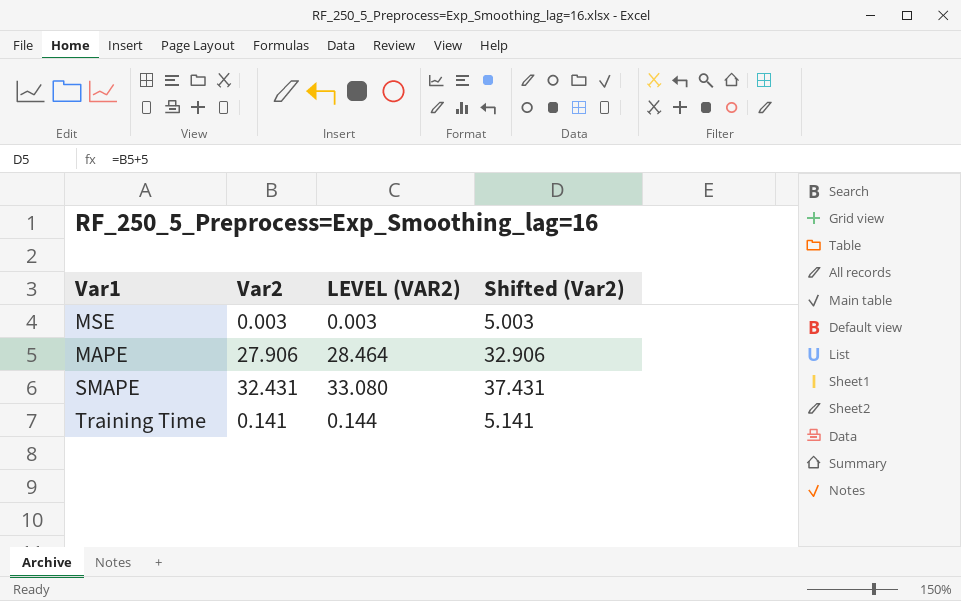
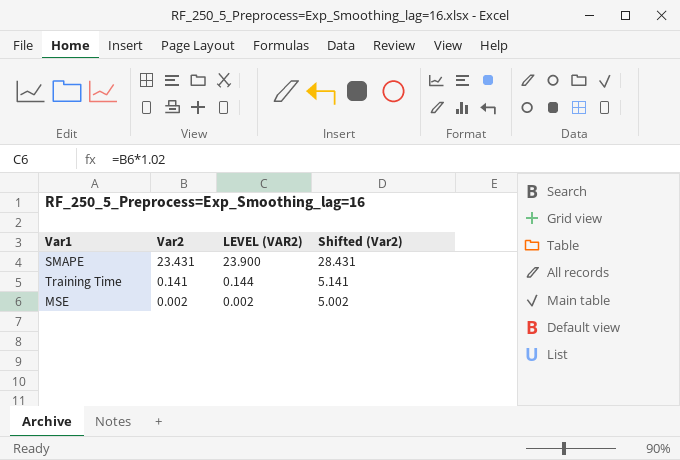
row order: none -> Var2 descending
row MAPE: 27.906 | 28.464 | 32.906 -> none
SMAPE | Var2: 32.431 -> 23.431
SMAPE | LEVEL (VAR2): 33.080 -> 23.900
SMAPE | Shifted (Var2): 37.431 -> 28.431
MSE | Var2: 0.003 -> 0.002
MSE | LEVEL (VAR2): 0.003 -> 0.002
MSE | Shifted (Var2): 5.003 -> 5.002

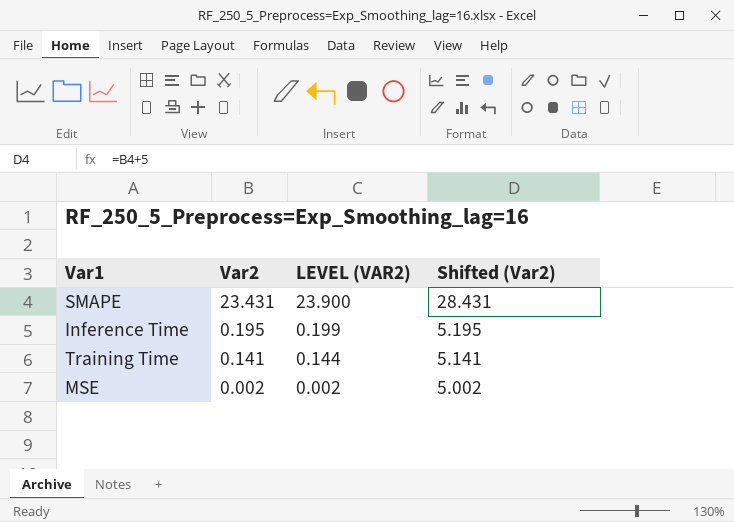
row Inference Time: none -> 0.195 | 0.199 | 5.195

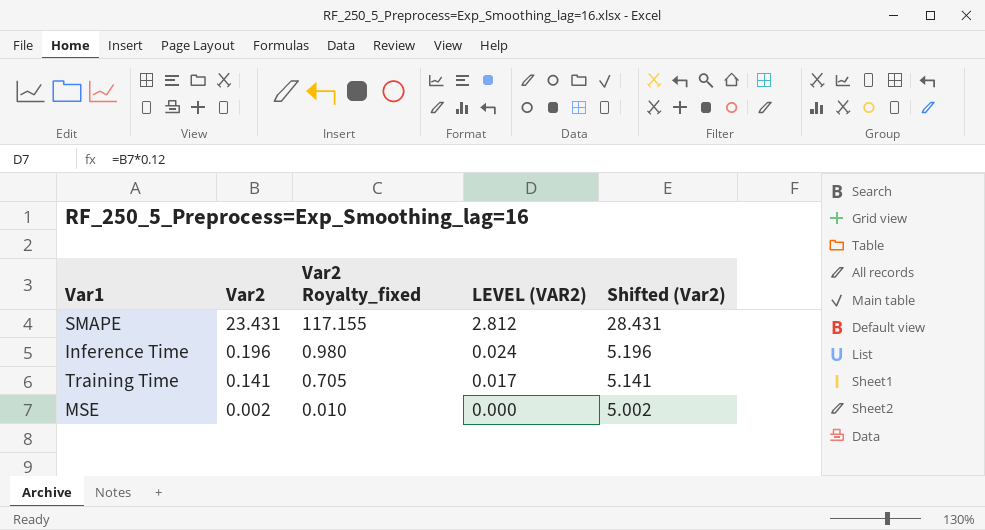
column Var2 Royalty_fixed | formula: none -> [Var2] * 5
column LEVEL (VAR2) | formula: [Var2] * 1.02 -> [Var2] * 0.12
Inference Time | Var2: 0.195 -> 0.196
Inference Time | Shifted (Var2): 5.195 -> 5.196

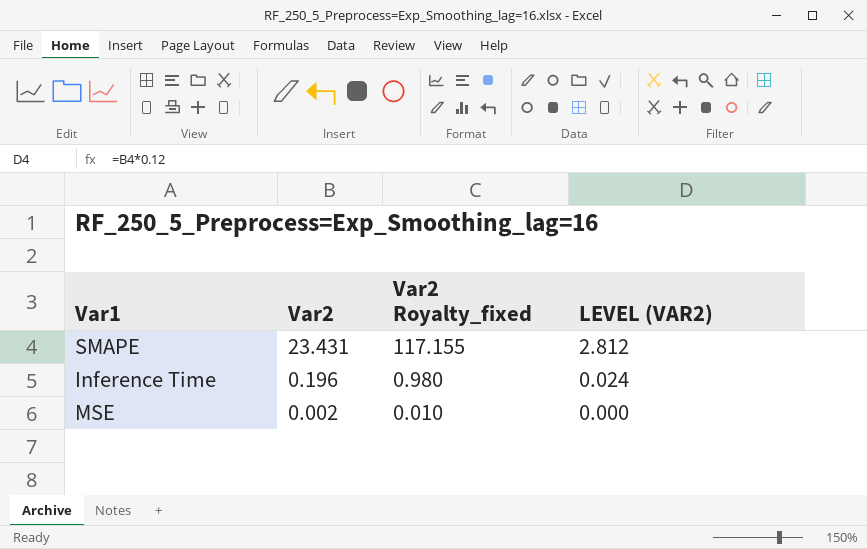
column Shifted (Var2) | formula: [Var2] + 5 -> none
row Training Time: 0.141 | 0.705 | 0.017 | 5.141 -> none

